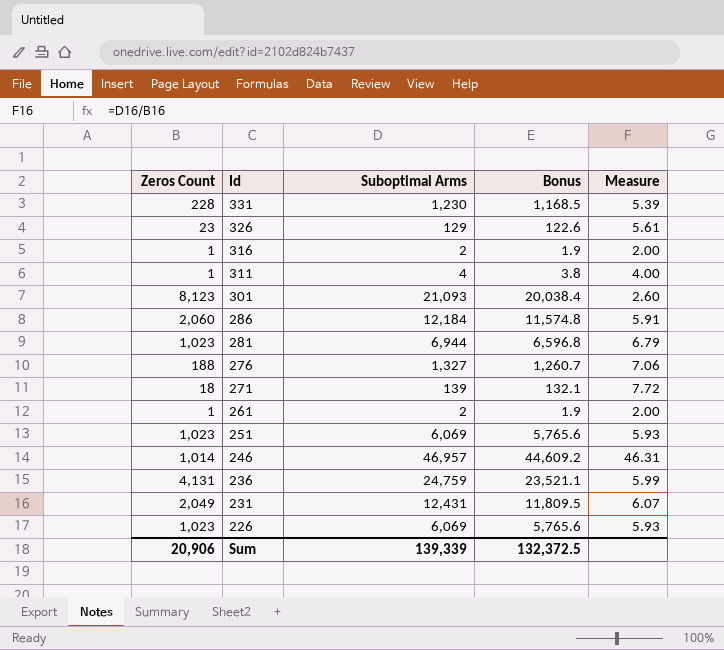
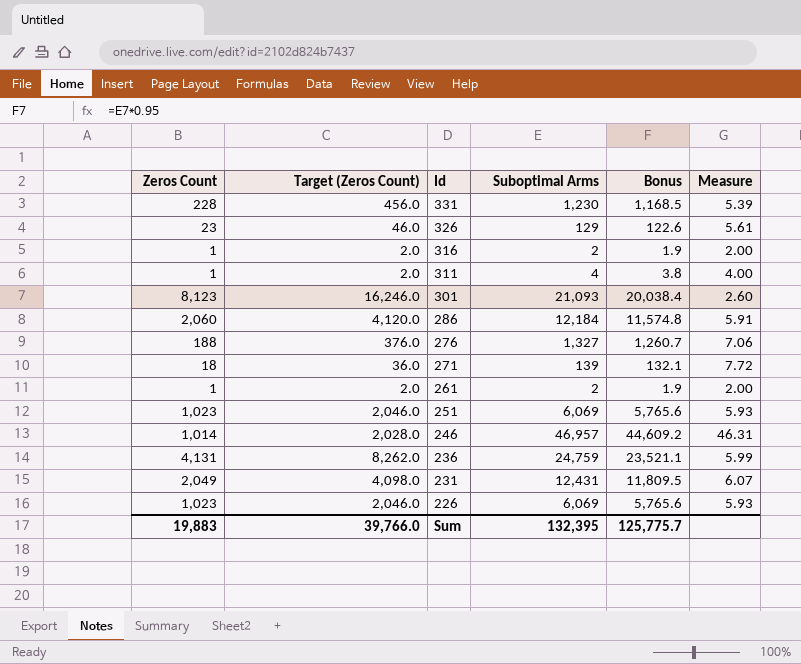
column Target (Zeros Count) | formula: none -> [Zeros Count] * 2
row 281: 1,023 | 6,944 | 6,596.8 | 6.79 -> none
Sum | Zeros Count: 20,906 -> 19,883
Sum | Suboptimal Arms: 139,339 -> 132,395
Sum | Bonus: 132,372.5 -> 125,775.7

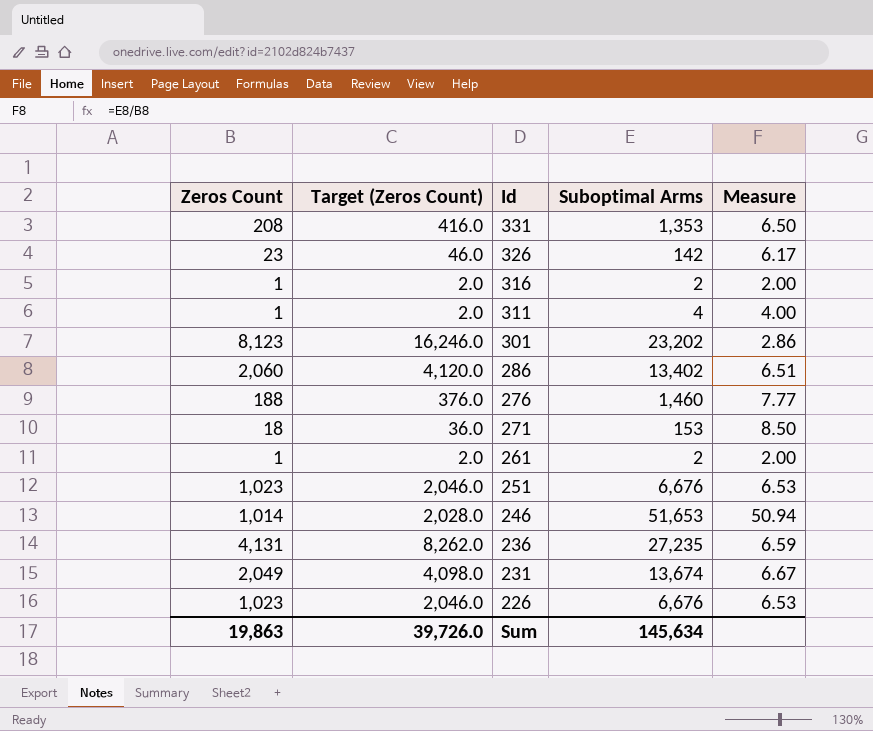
column Bonus | formula: [Suboptimal Arms] * 0.95 -> none
331 | Zeros Count: 228 -> 208
331 | Target (Zeros Count): 456.0 -> 416.0
331 | Suboptimal Arms: 1,230 -> 1,353
331 | Measure: 5.39 -> 6.50
326 | Suboptimal Arms: 129 -> 142
326 | Measure: 5.61 -> 6.17
301 | Suboptimal Arms: 21,093 -> 23,202
301 | Measure: 2.60 -> 2.86
286 | Suboptimal Arms: 12,184 -> 13,402
286 | Measure: 5.91 -> 6.51
276 | Suboptimal Arms: 1,327 -> 1,460
276 | Measure: 7.06 -> 7.77
271 | Suboptimal Arms: 139 -> 153
271 | Measure: 7.72 -> 8.50
251 | Suboptimal Arms: 6,069 -> 6,676
251 | Measure: 5.93 -> 6.53
246 | Suboptimal Arms: 46,957 -> 51,653
246 | Measure: 46.31 -> 50.94
236 | Suboptimal Arms: 24,759 -> 27,235
236 | Measure: 5.99 -> 6.59
231 | Suboptimal Arms: 12,431 -> 13,674
231 | Measure: 6.07 -> 6.67
226 | Suboptimal Arms: 6,069 -> 6,676
226 | Measure: 5.93 -> 6.53
Sum | Zeros Count: 19,883 -> 19,863
Sum | Target (Zeros Count): 39,766.0 -> 39,726.0
Sum | Suboptimal Arms: 132,395 -> 145,634

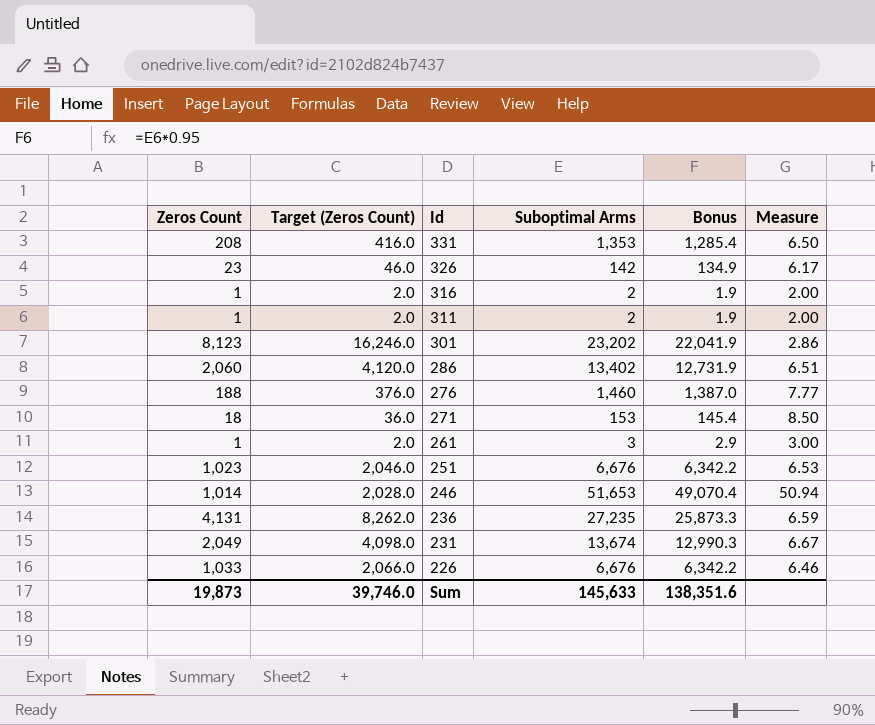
column Bonus | formula: none -> [Suboptimal Arms] * 0.95
311 | Suboptimal Arms: 4 -> 2
311 | Measure: 4.00 -> 2.00
261 | Suboptimal Arms: 2 -> 3
261 | Measure: 2.00 -> 3.00
226 | Zeros Count: 1,023 -> 1,033
226 | Target (Zeros Count): 2,046.0 -> 2,066.0
226 | Measure: 6.53 -> 6.46
Sum | Zeros Count: 19,863 -> 19,873
Sum | Target (Zeros Count): 39,726.0 -> 39,746.0
Sum | Suboptimal Arms: 145,634 -> 145,633

